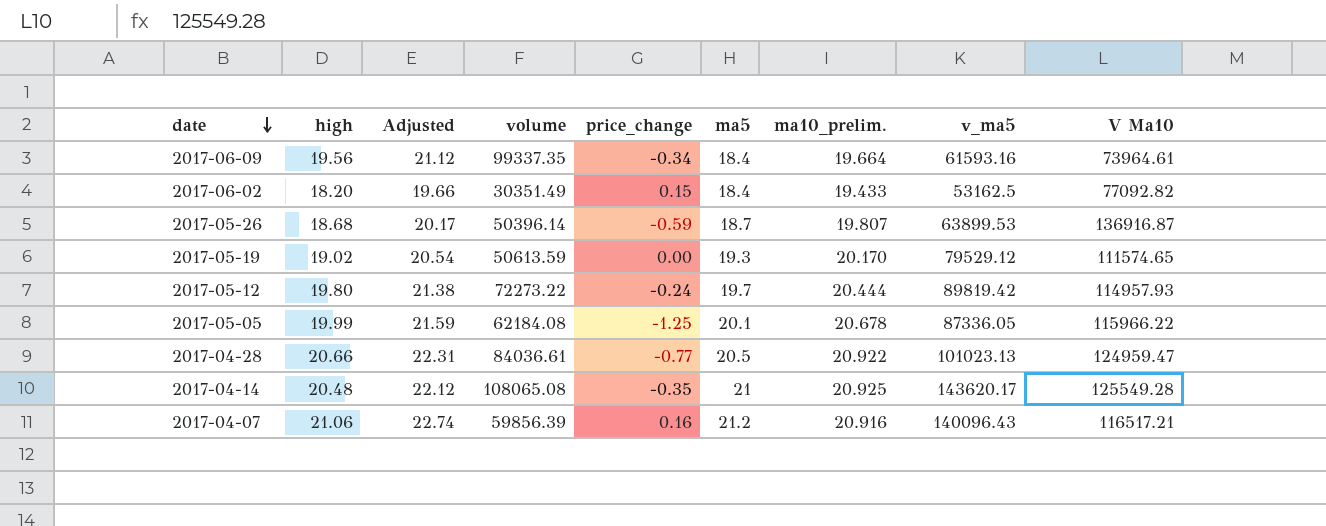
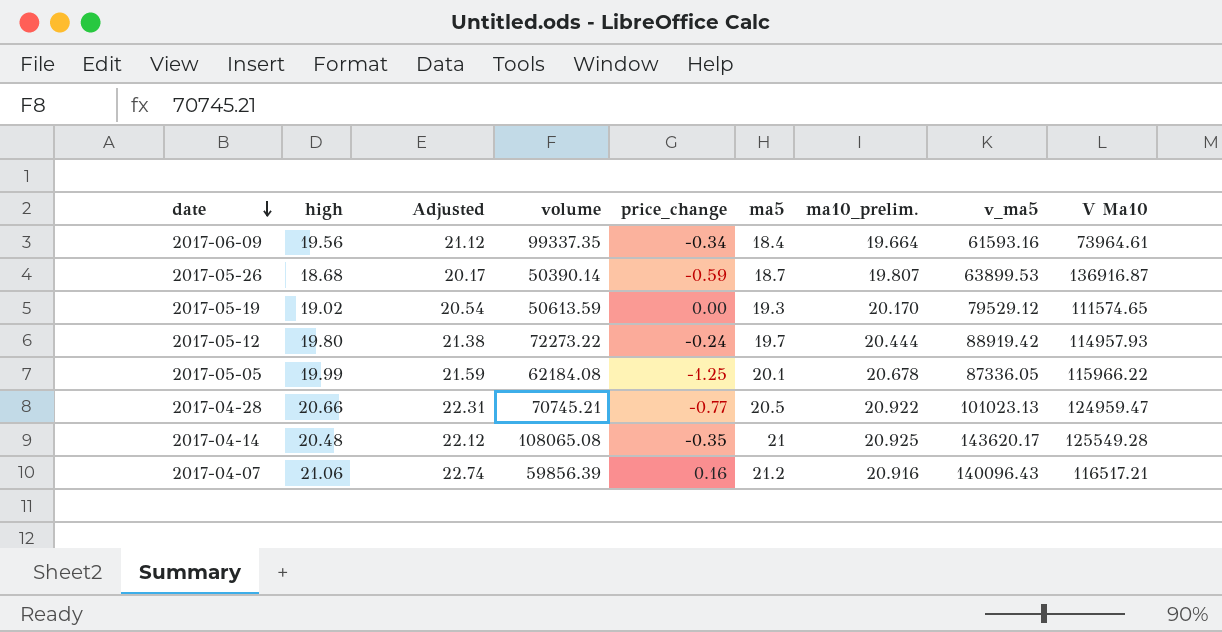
row 2017-06-02: 18.20 | 19.66 | 30351.49 | 0.15 | 18.4 | 19.433 | 53162.5 | 77092.82 -> none
2017-05-26 | volume: 50396.14 -> 50390.14
2017-05-12 | v_ma5: 89819.42 -> 88919.42
2017-04-28 | volume: 84036.61 -> 70745.21

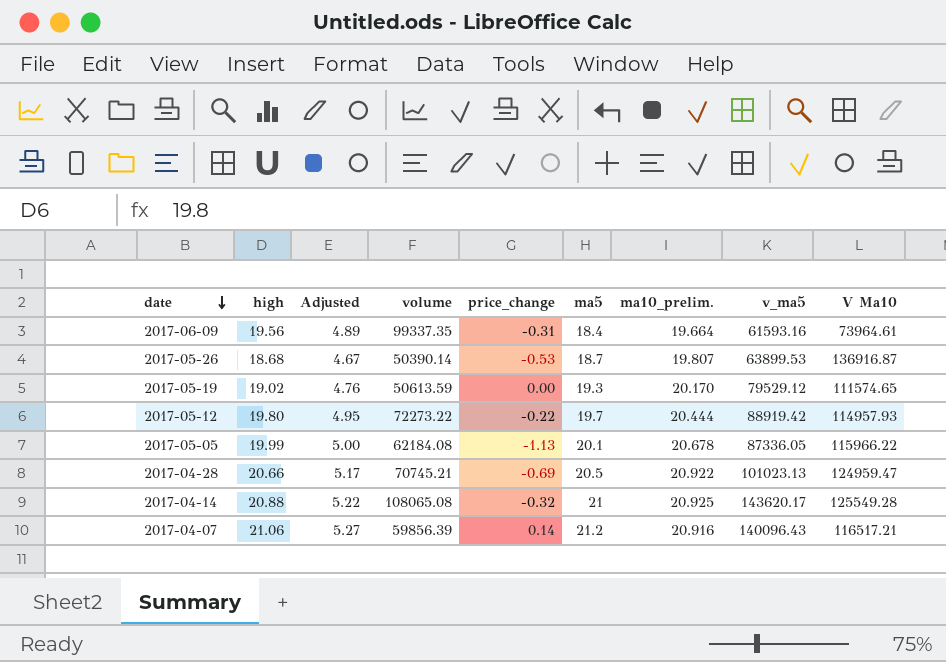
column Adjusted | formula: [high] * 1.08 -> [high] * 0.25
2017-06-09 | price_change: -0.34 -> -0.31
2017-05-26 | price_change: -0.59 -> -0.53
2017-05-12 | price_change: -0.24 -> -0.22
2017-05-05 | price_change: -1.25 -> -1.13
2017-04-28 | price_change: -0.77 -> -0.69
2017-04-14 | high: 20.48 -> 20.88
2017-04-14 | price_change: -0.35 -> -0.32
2017-04-07 | price_change: 0.16 -> 0.14

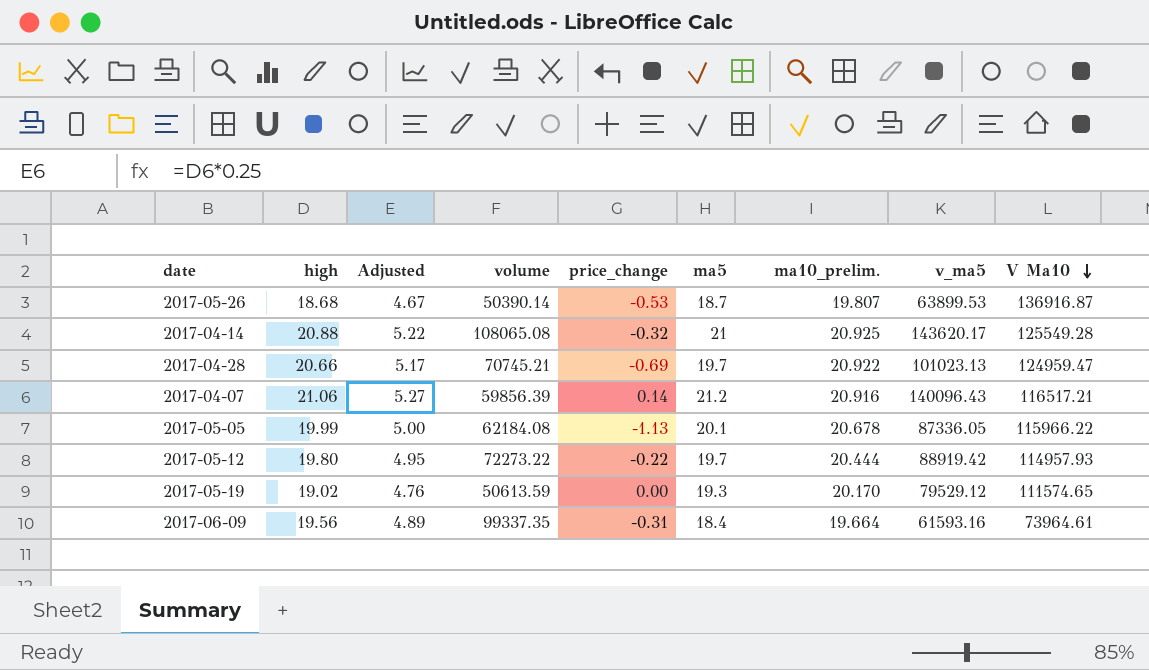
row order: date descending -> V Ma10 descending
2017-04-28 | ma5: 20.5 -> 19.7

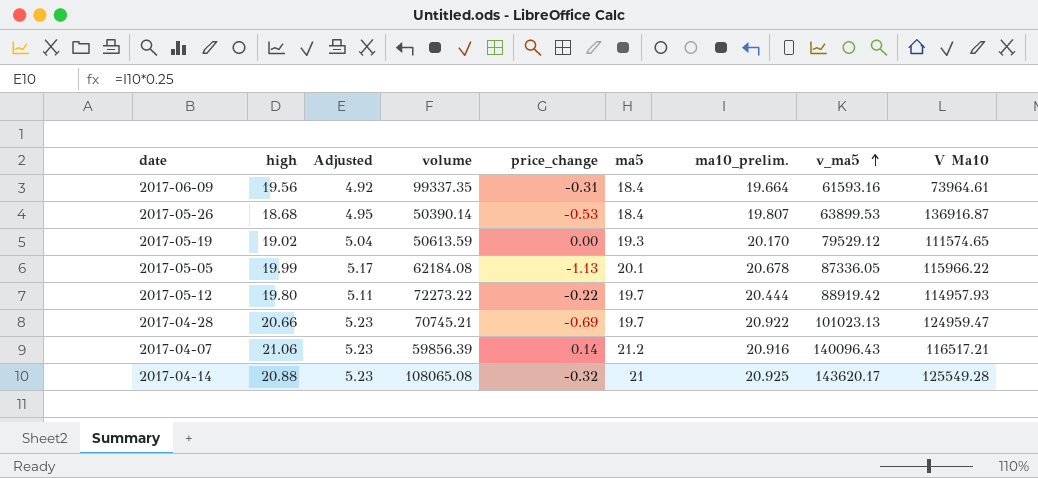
row order: V Ma10 descending -> v_ma5 ascending
column Adjusted | formula: [high] * 0.25 -> [ma10_prelim.] * 0.25
2017-05-26 | ma5: 18.7 -> 18.4

